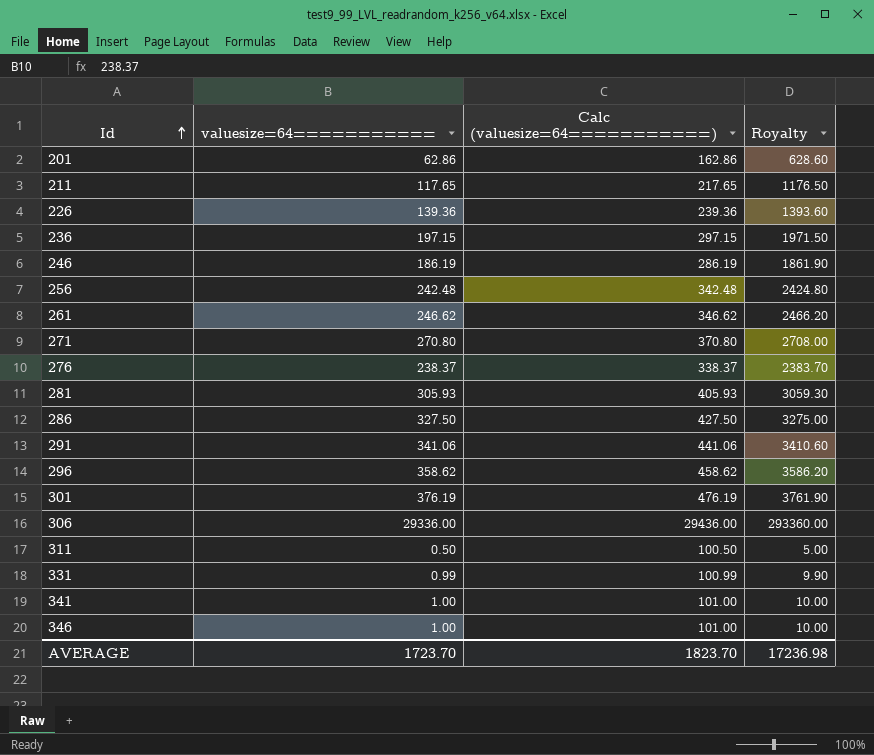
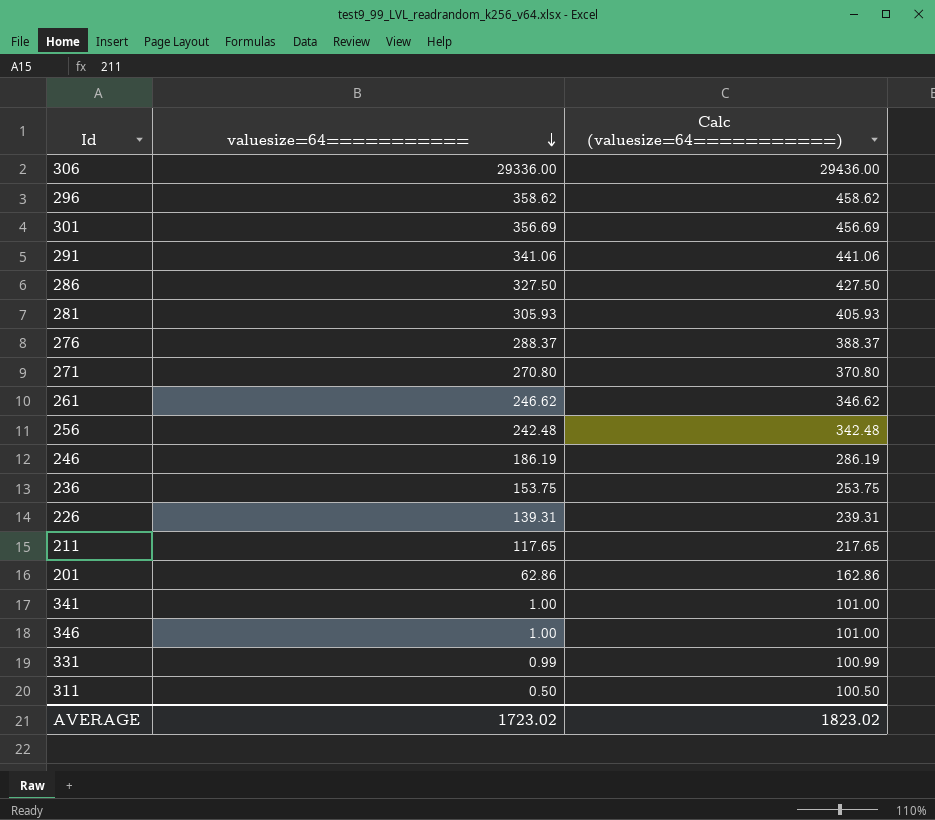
row order: Id ascending -> valuesize=64=========== descending
column Royalty | formula: [valuesize=64===========] * 10 -> none
301 | valuesize=64===========: 376.19 -> 356.69
301 | Calc (valuesize=64===========): 476.19 -> 456.69
276 | valuesize=64===========: 238.37 -> 288.37
276 | Calc (valuesize=64===========): 338.37 -> 388.37
236 | valuesize=64===========: 197.15 -> 153.75
236 | Calc (valuesize=64===========): 297.15 -> 253.75
226 | valuesize=64===========: 139.36 -> 139.31
226 | Calc (valuesize=64===========): 239.36 -> 239.31
AVERAGE | valuesize=64===========: 1723.70 -> 1723.02
AVERAGE | Calc (valuesize=64===========): 1823.70 -> 1823.02

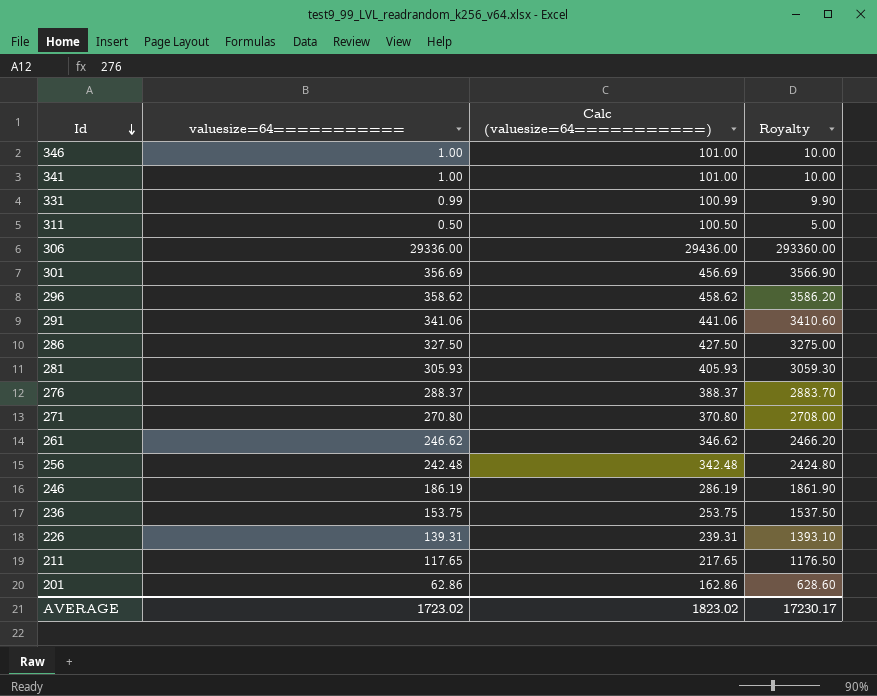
row order: valuesize=64=========== descending -> Id descending
column Royalty | formula: none -> [valuesize=64===========] * 10

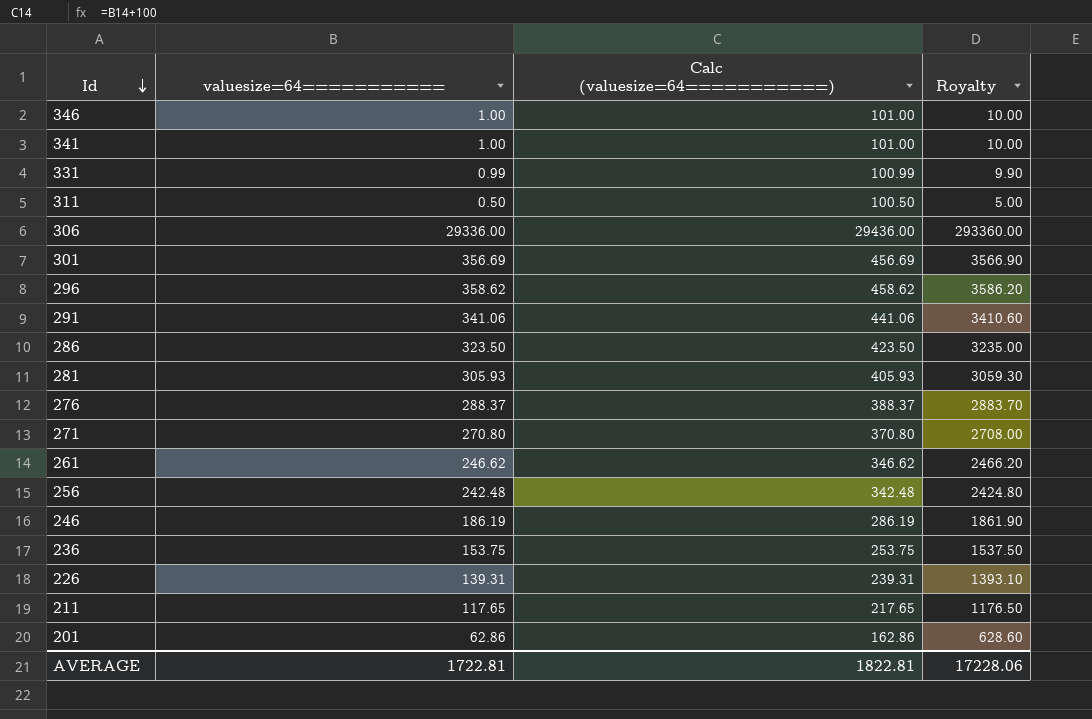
286 | valuesize=64===========: 327.50 -> 323.50
286 | Calc (valuesize=64===========): 427.50 -> 423.50
286 | Royalty: 3275.00 -> 3235.00
AVERAGE | valuesize=64===========: 1723.02 -> 1722.81
AVERAGE | Calc (valuesize=64===========): 1823.02 -> 1822.81
AVERAGE | Royalty: 17230.17 -> 17228.06

